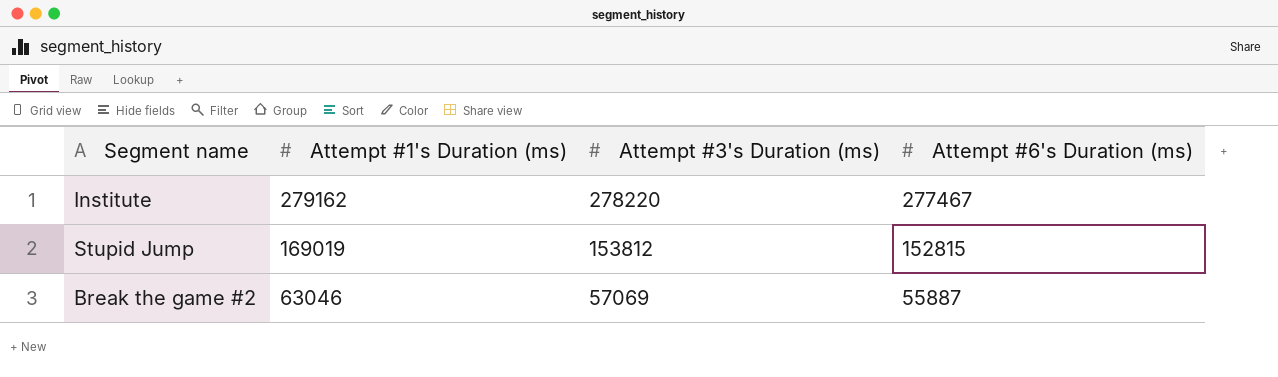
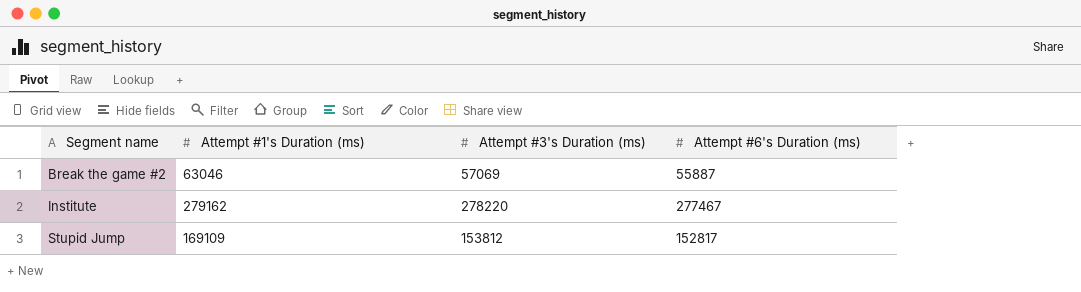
row order: Attempt #1's Duration (ms) descending -> Segment name ascending
Stupid Jump | Attempt #1's Duration (ms): 169019 -> 169109
Stupid Jump | Attempt #6's Duration (ms): 152815 -> 152817

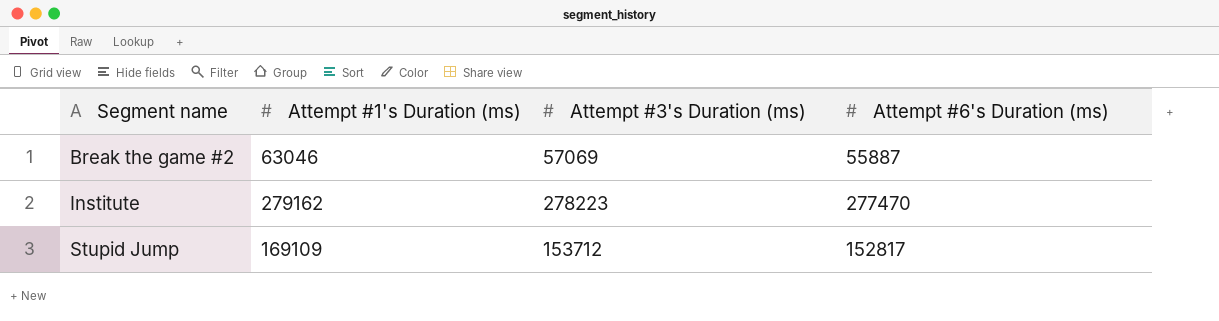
Institute | Attempt #3's Duration (ms): 278220 -> 278223
Institute | Attempt #6's Duration (ms): 277467 -> 277470
Stupid Jump | Attempt #3's Duration (ms): 153812 -> 153712

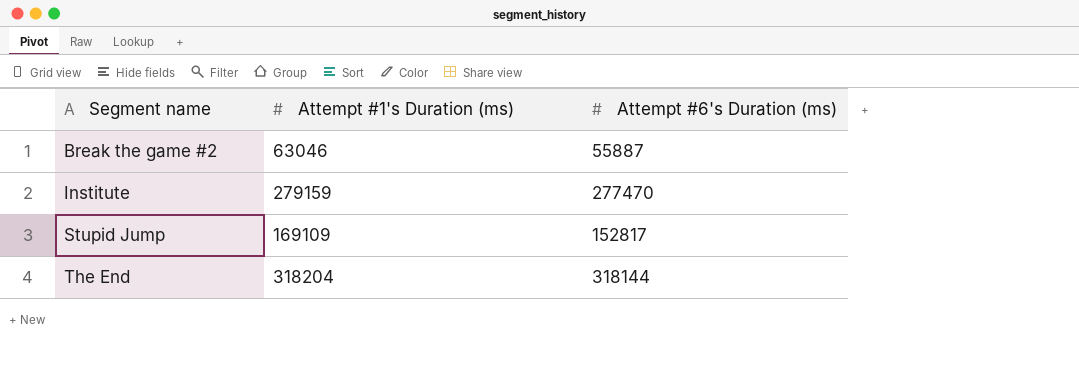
column Attempt #3's Duration (ms) | position: 3 -> none
Institute | Attempt #1's Duration (ms): 279162 -> 279159
row The End: none -> 318204 | 318144

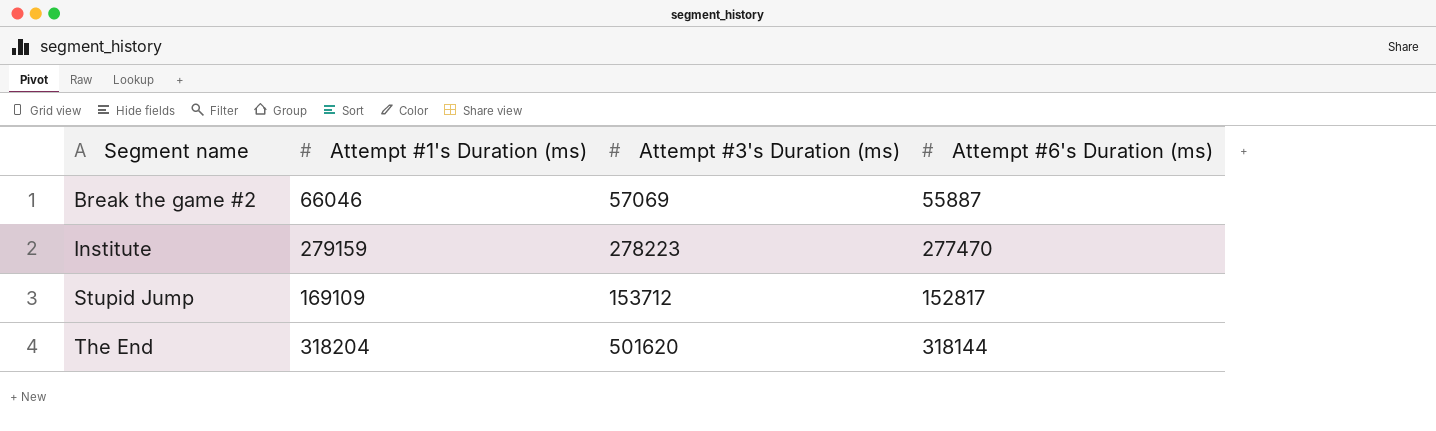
column Attempt #3's Duration (ms) | position: none -> 3
Break the game #2 | Attempt #1's Duration (ms): 63046 -> 66046

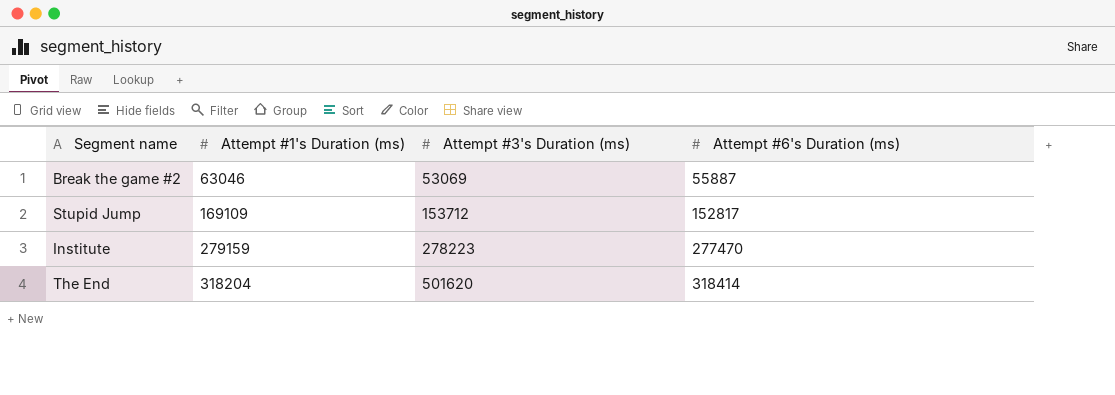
row order: Segment name ascending -> Attempt #1's Duration (ms) ascending
Break the game #2 | Attempt #1's Duration (ms): 66046 -> 63046
Break the game #2 | Attempt #3's Duration (ms): 57069 -> 53069
The End | Attempt #6's Duration (ms): 318144 -> 318414

